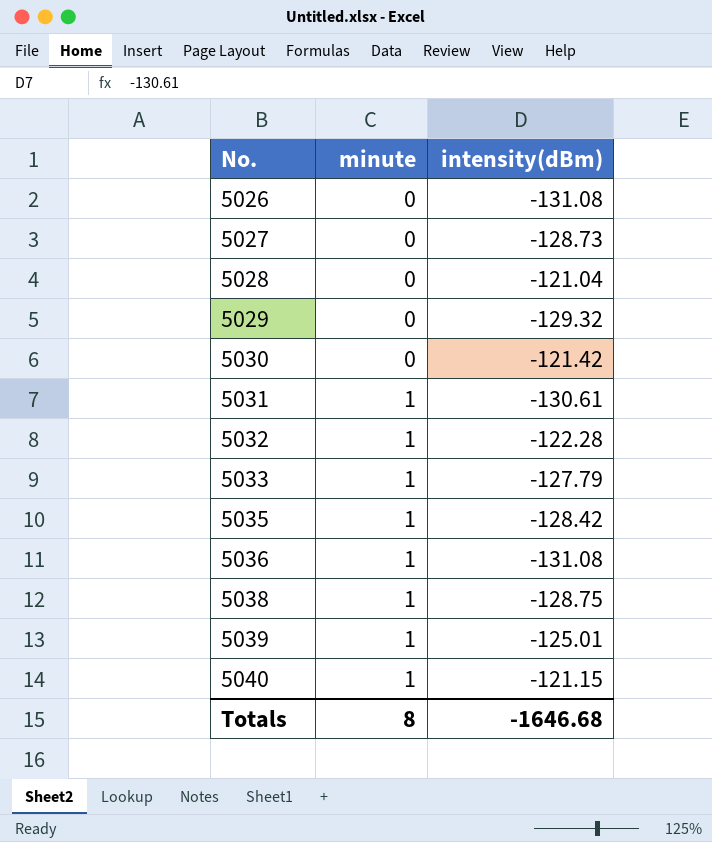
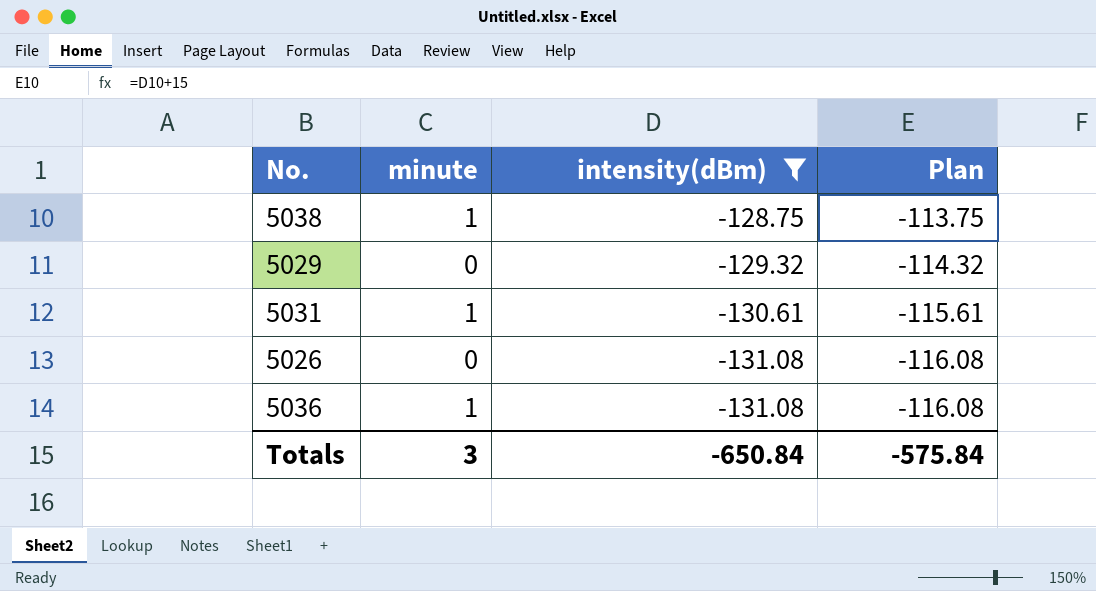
filter: none -> intensity(dBm) <= -128.75
row order: No. ascending -> intensity(dBm) descending
column Plan | formula: none -> [intensity(dBm)] + 15
Totals | minute: 8 -> 3
Totals | intensity(dBm): -1646.68 -> -650.84

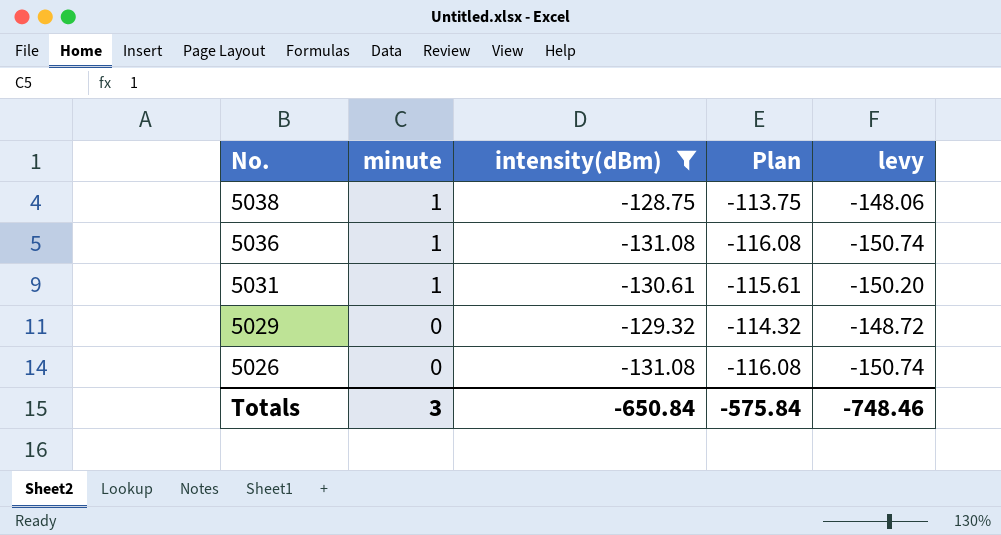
row order: intensity(dBm) descending -> No. descending
column levy | formula: none -> [intensity(dBm)] * 1.15

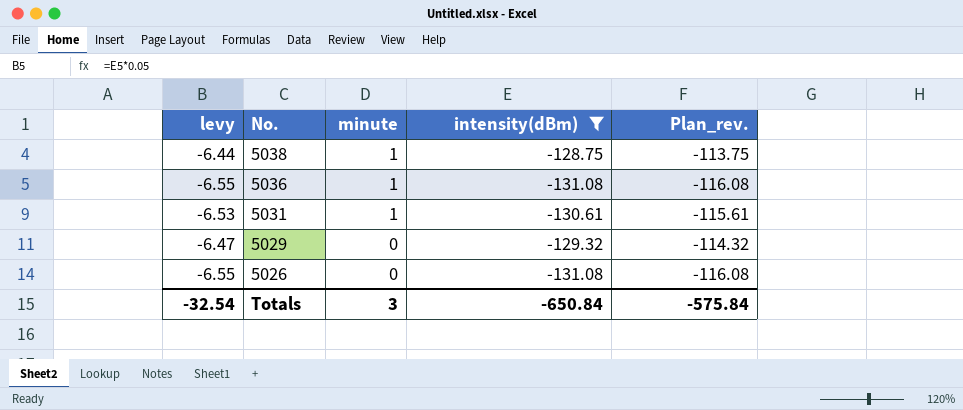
column levy | formula: [intensity(dBm)] * 1.15 -> [intensity(dBm)] * 0.05
column levy | position: 5 -> 1
column name: Plan -> Plan_rev.
Totals | levy: -748.46 -> -32.54

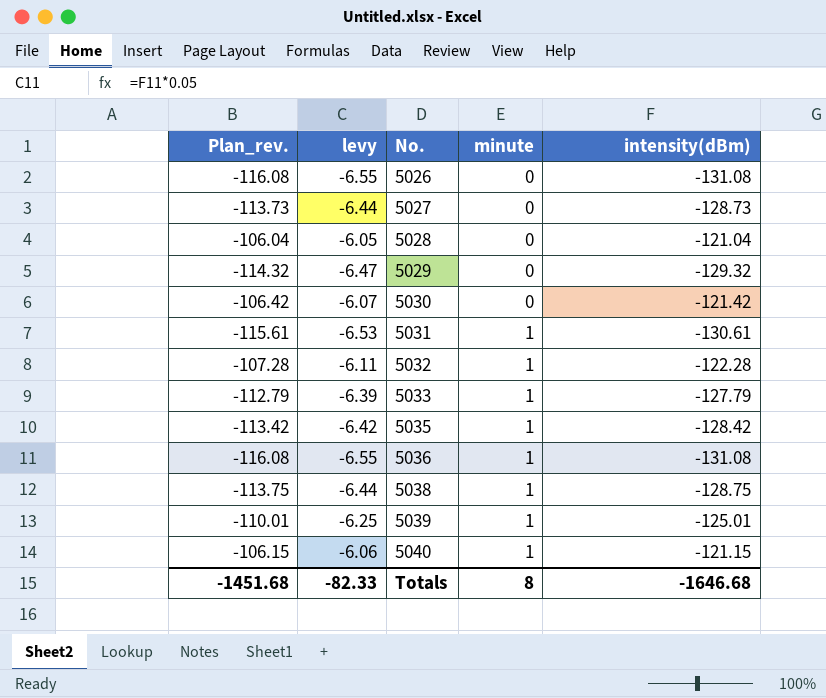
filter: intensity(dBm) <= -128.75 -> none
row order: No. descending -> No. ascending
column Plan_rev. | position: 5 -> 1
Totals | Plan_rev.: -575.84 -> -1451.68
Totals | levy: -32.54 -> -82.33
Totals | minute: 3 -> 8
Totals | intensity(dBm): -650.84 -> -1646.68

